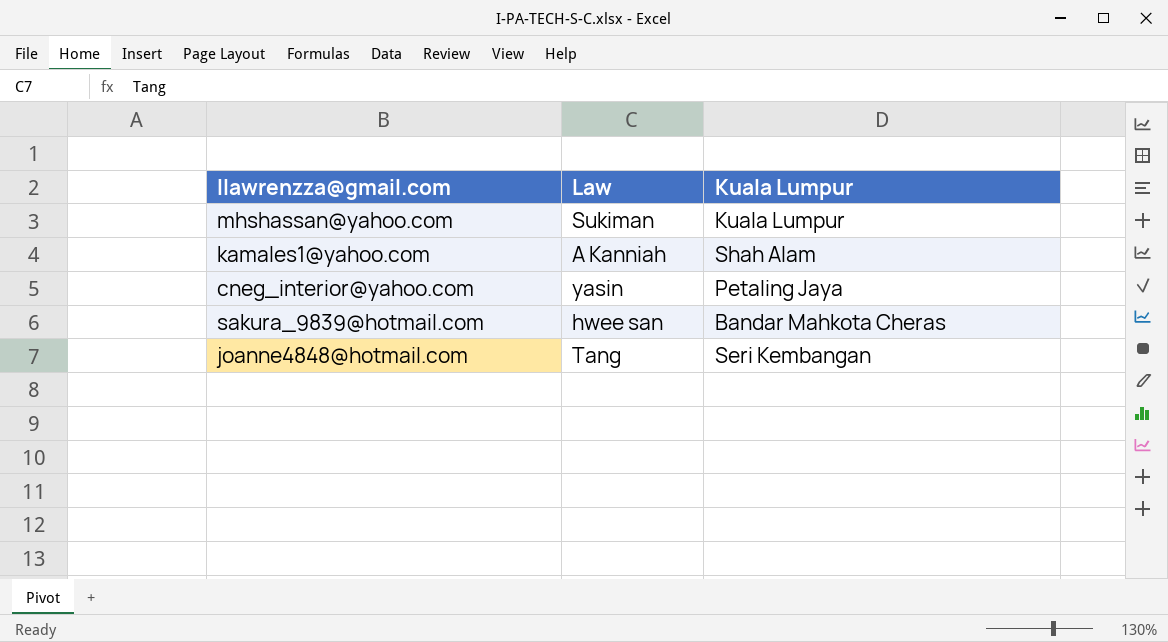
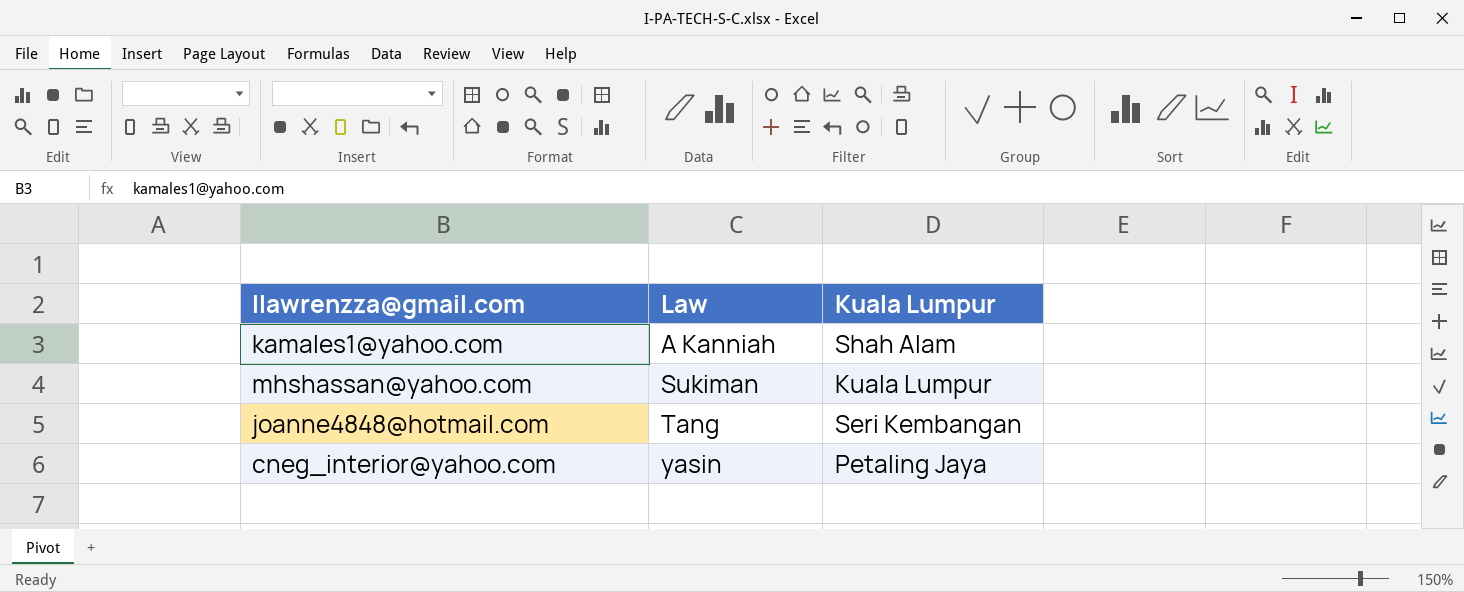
row order: none -> Law ascending
row sakura_9839@hotmail.com: hwee san | Bandar Mahkota Cheras -> none

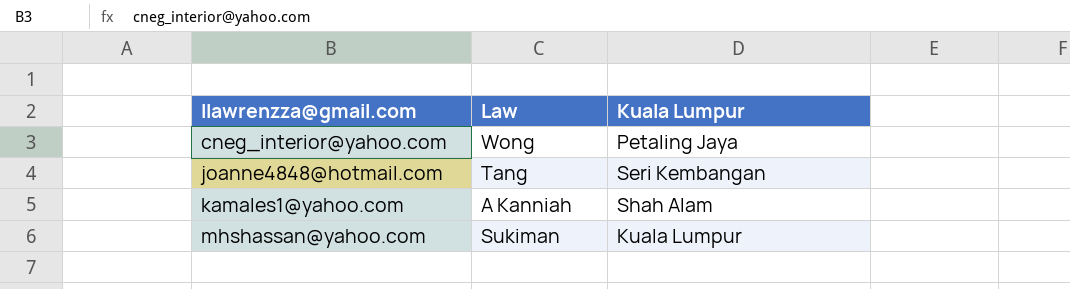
row order: Law ascending -> llawrenzza@gmail.com ascending
cneg_interior@yahoo.com | Law: yasin -> Wong

